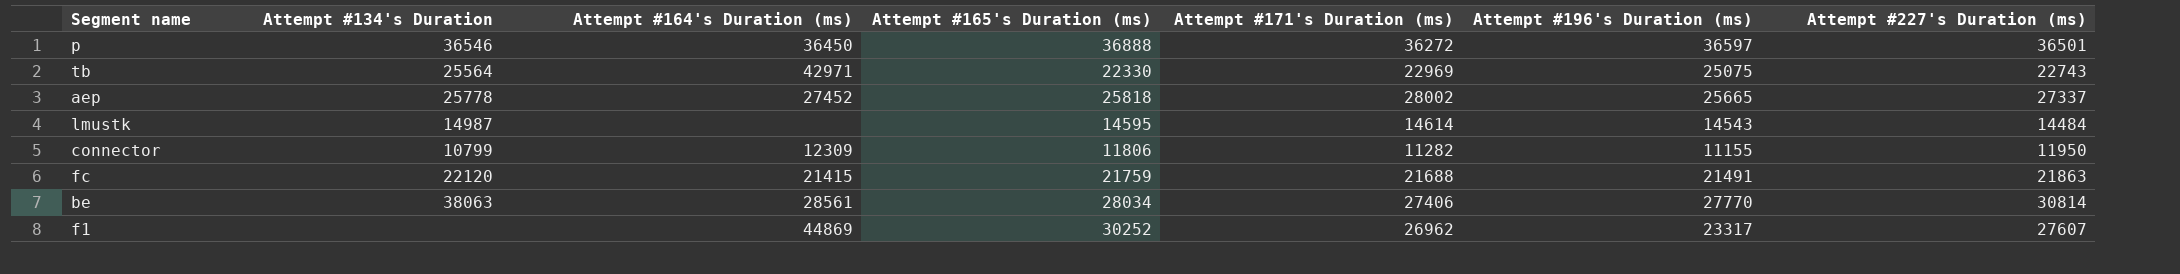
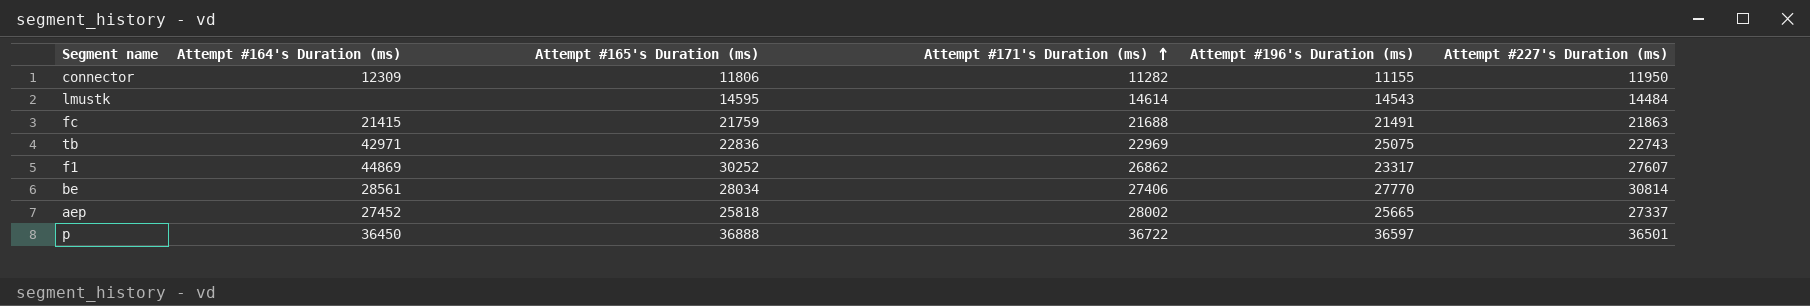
row order: none -> Attempt #171's Duration (ms) ascending
column Attempt #134's Duration | position: 2 -> none
tb | Attempt #165's Duration (ms): 22330 -> 22836
f1 | Attempt #171's Duration (ms): 26962 -> 26862
p | Attempt #171's Duration (ms): 36272 -> 36722

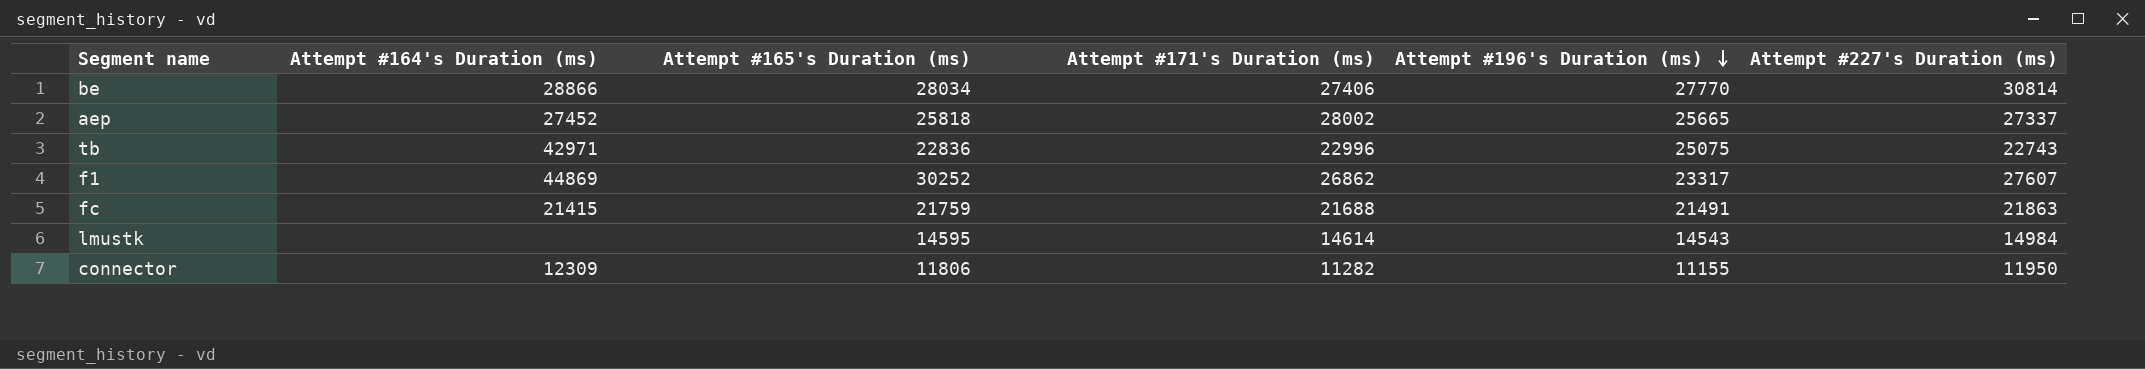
row order: Attempt #171's Duration (ms) ascending -> Attempt #196's Duration (ms) descending
row p: 36450 | 36888 | 36722 | 36597 | 36501 -> none
be | Attempt #164's Duration (ms): 28561 -> 28866
tb | Attempt #171's Duration (ms): 22969 -> 22996
lmustk | Attempt #227's Duration (ms): 14484 -> 14984

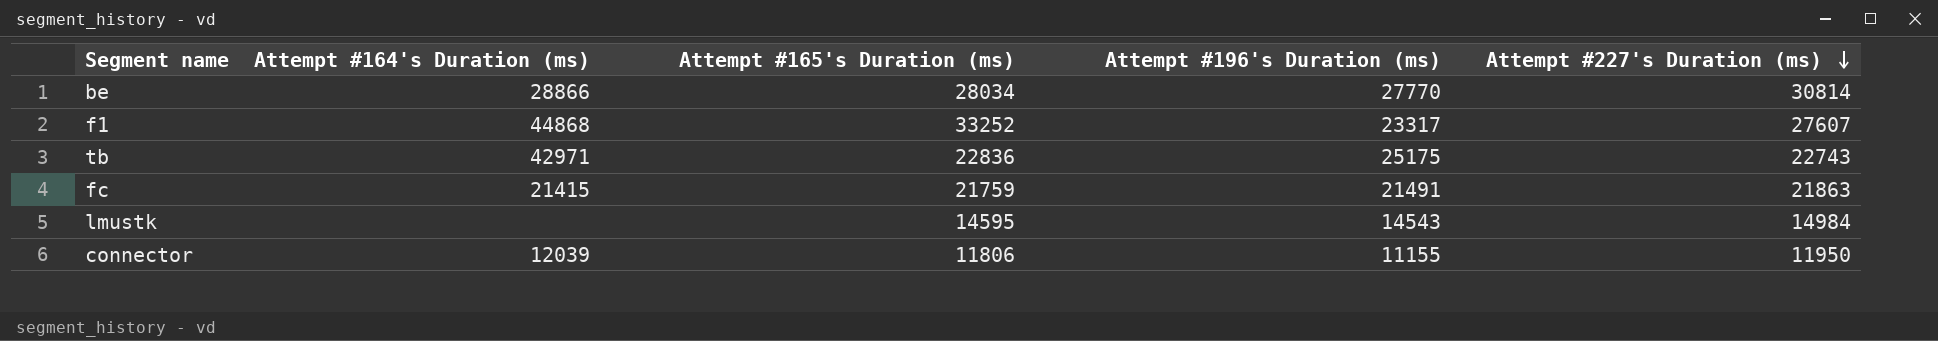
row order: Attempt #196's Duration (ms) descending -> Attempt #227's Duration (ms) descending
column Attempt #171's Duration (ms) | position: 4 -> none
row aep: 27452 | 25818 | 28002 | 25665 | 27337 -> none
f1 | Attempt #164's Duration (ms): 44869 -> 44868
f1 | Attempt #165's Duration (ms): 30252 -> 33252
tb | Attempt #196's Duration (ms): 25075 -> 25175
connector | Attempt #164's Duration (ms): 12309 -> 12039

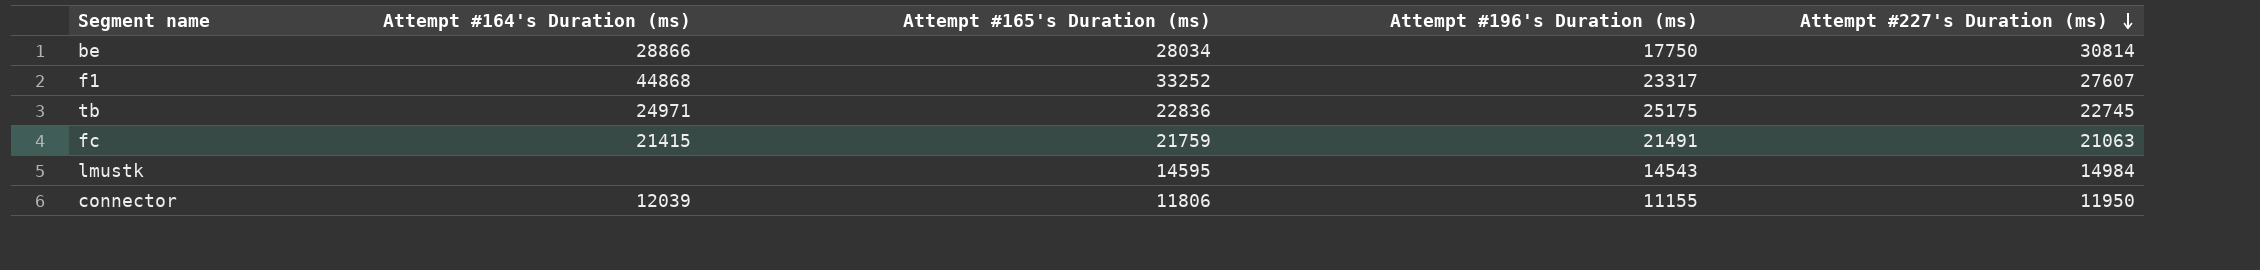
be | Attempt #196's Duration (ms): 27770 -> 17750
tb | Attempt #164's Duration (ms): 42971 -> 24971
tb | Attempt #227's Duration (ms): 22743 -> 22745
fc | Attempt #227's Duration (ms): 21863 -> 21063

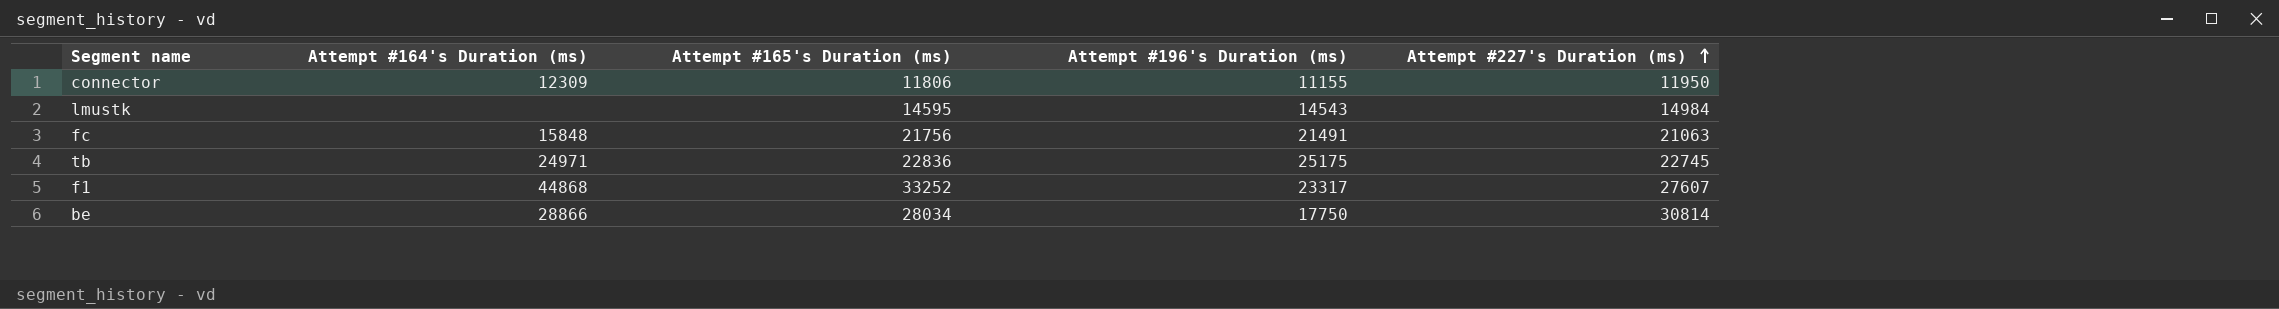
row order: Attempt #227's Duration (ms) descending -> Attempt #227's Duration (ms) ascending
connector | Attempt #164's Duration (ms): 12039 -> 12309
fc | Attempt #164's Duration (ms): 21415 -> 15848
fc | Attempt #165's Duration (ms): 21759 -> 21756

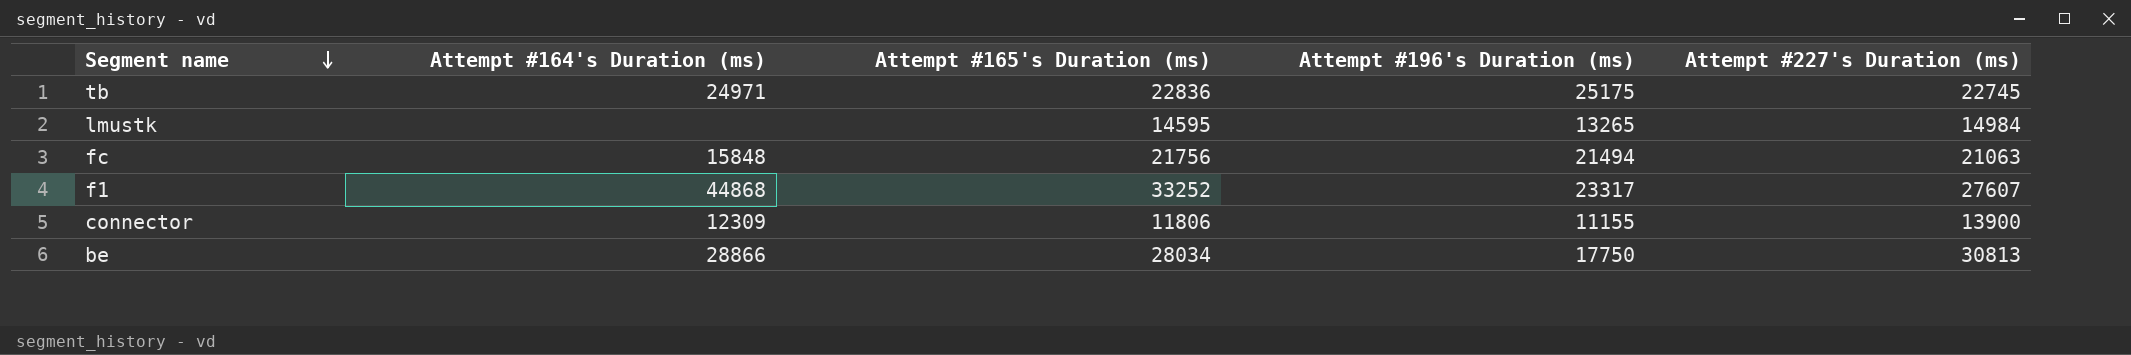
row order: Attempt #227's Duration (ms) ascending -> Segment name descending
lmustk | Attempt #196's Duration (ms): 14543 -> 13265
fc | Attempt #196's Duration (ms): 21491 -> 21494
connector | Attempt #227's Duration (ms): 11950 -> 13900
be | Attempt #227's Duration (ms): 30814 -> 30813

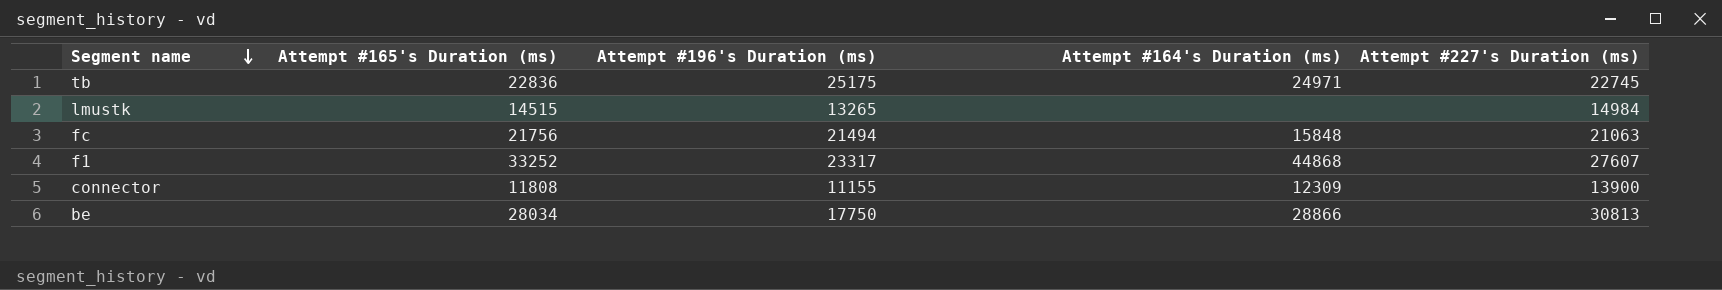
column Attempt #164's Duration (ms) | position: 2 -> 4
lmustk | Attempt #165's Duration (ms): 14595 -> 14515
connector | Attempt #165's Duration (ms): 11806 -> 11808

